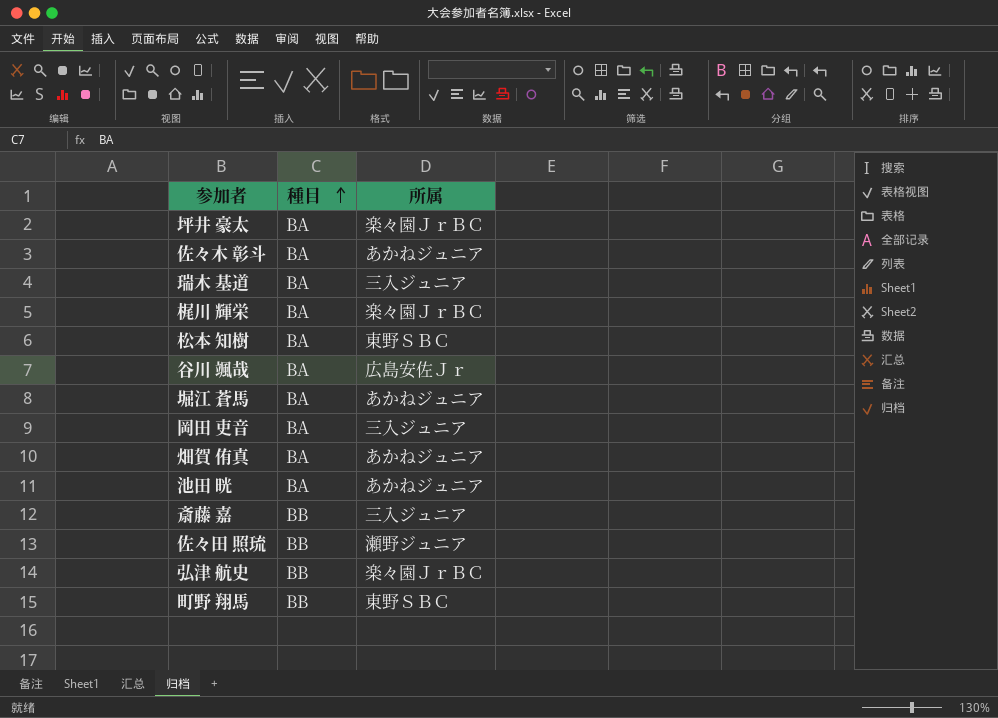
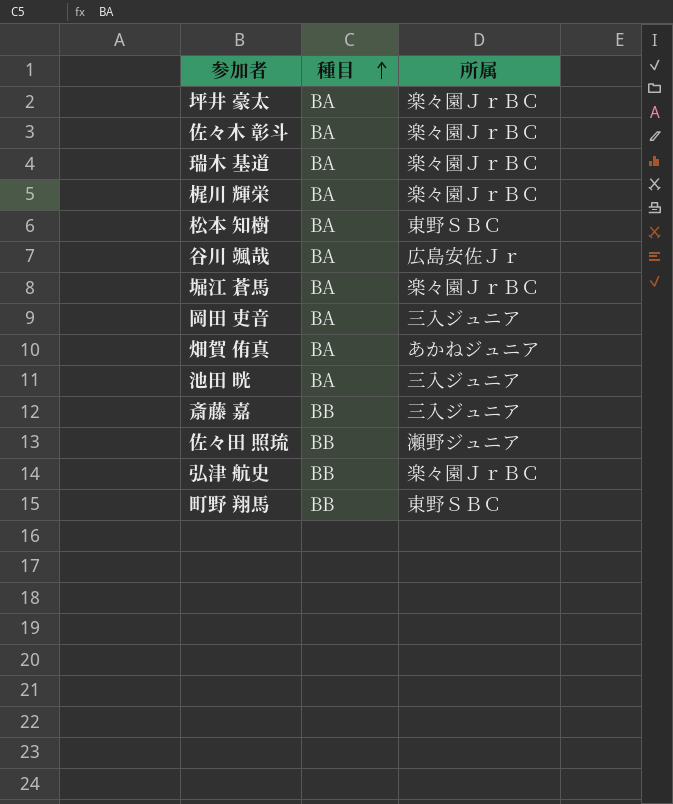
佐々木 彰斗 | 所属: あかねジュニア -> 楽々園ＪｒＢＣ
瑞木 基道 | 所属: 三入ジュニア -> 楽々園ＪｒＢＣ
堀江 蒼馬 | 所属: あかねジュニア -> 楽々園ＪｒＢＣ
池田 晄 | 所属: あかねジュニア -> 三入ジュニア

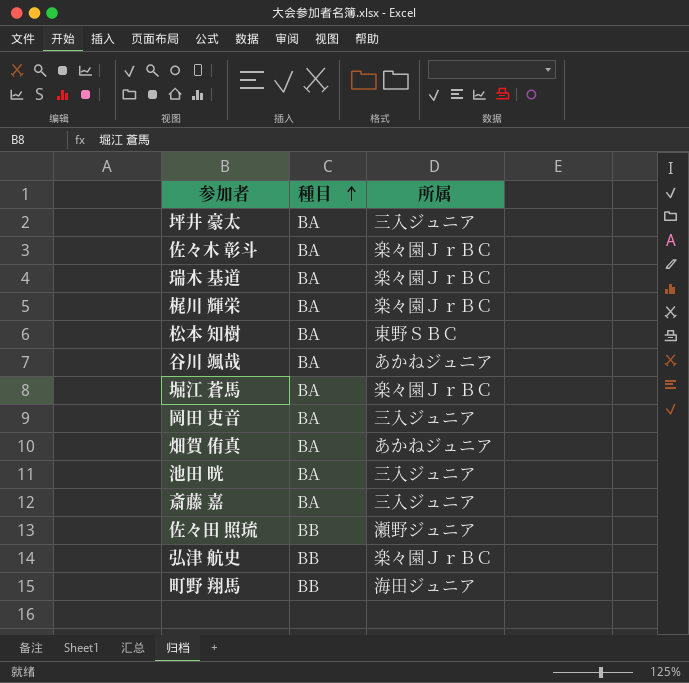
坪井 豪太 | 所属: 楽々園ＪｒＢＣ -> 三入ジュニア
谷川 颯哉 | 所属: 広島安佐Ｊｒ -> あかねジュニア
斎藤 嘉 | 種目: BB -> BA
町野 翔馬 | 所属: 東野ＳＢＣ -> 海田ジュニア

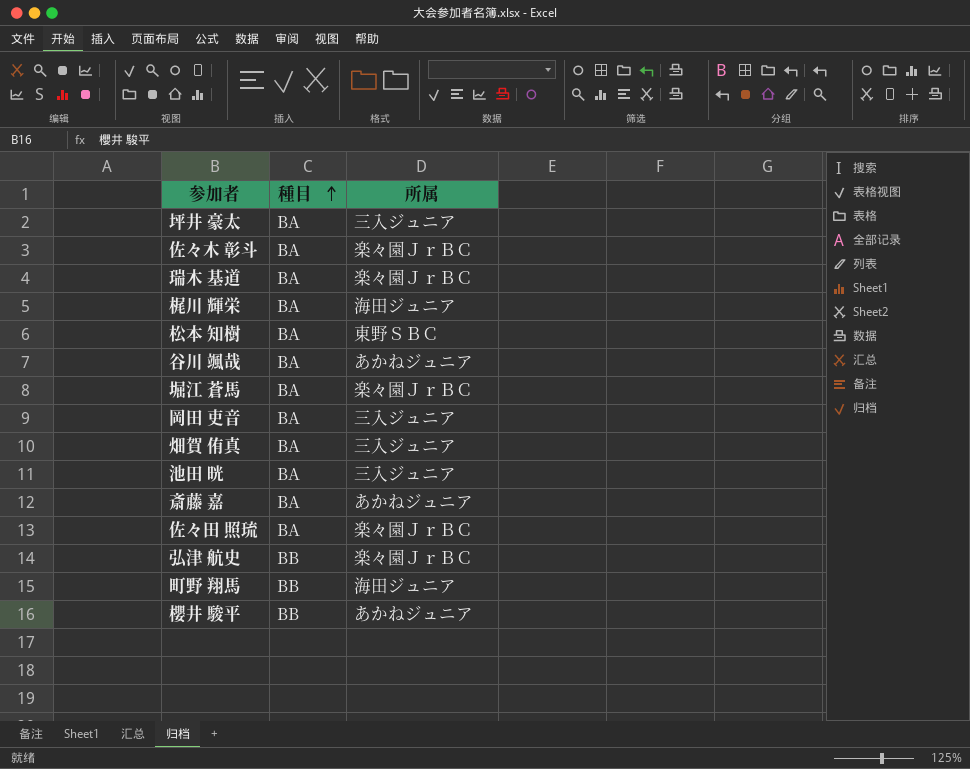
梶川 輝栄 | 所属: 楽々園ＪｒＢＣ -> 海田ジュニア
畑賀 侑真 | 所属: あかねジュニア -> 三入ジュニア
斎藤 嘉 | 所属: 三入ジュニア -> あかねジュニア
佐々田 照琉 | 種目: BB -> BA
佐々田 照琉 | 所属: 瀬野ジュニア -> 楽々園ＪｒＢＣ
row 櫻井 駿平: none -> BB | あかねジュニア

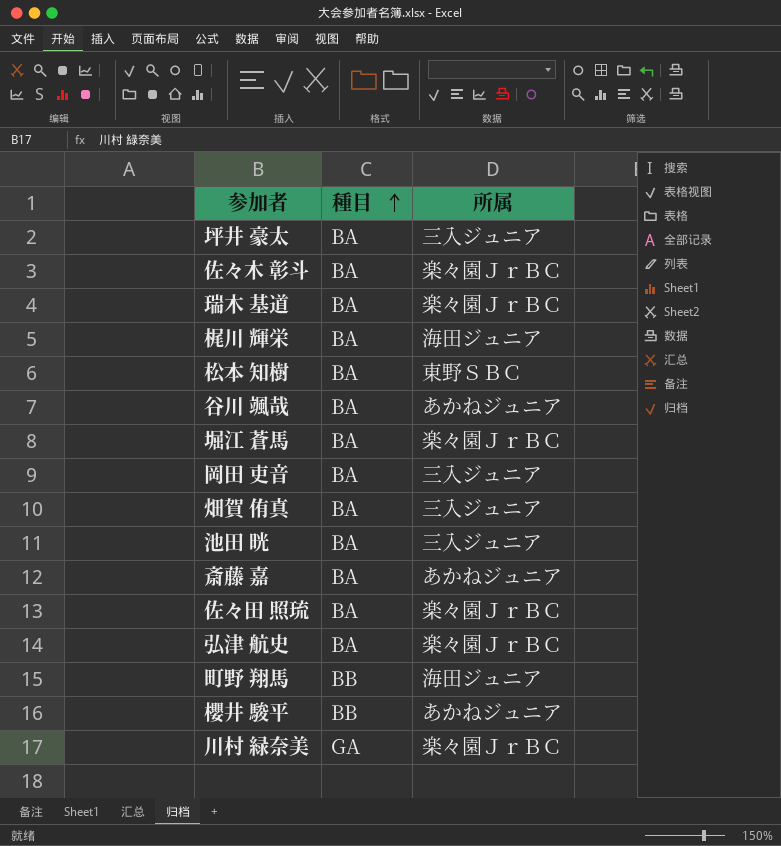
弘津 航史 | 種目: BB -> BA
row 川村 緑奈美: none -> GA | 楽々園ＪｒＢＣ

